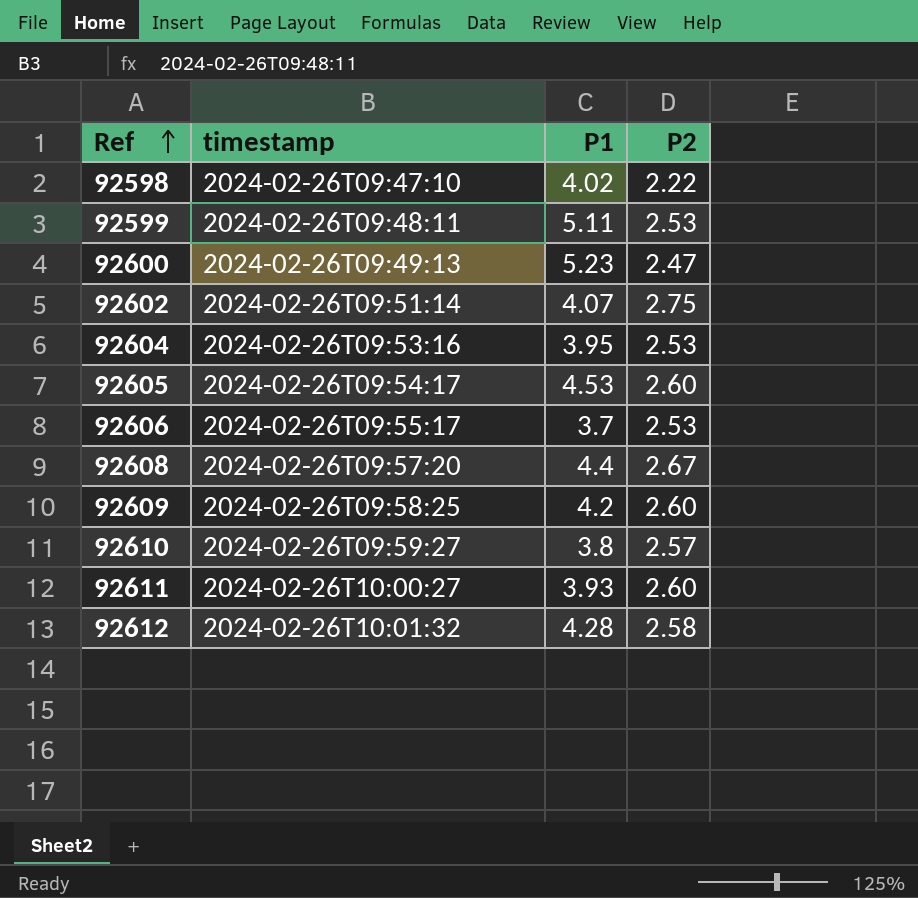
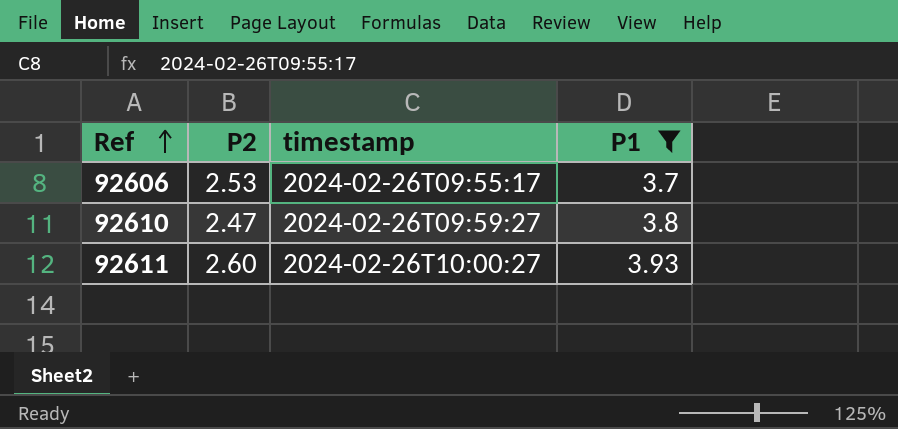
filter: none -> P1 <= 3.93
column P2 | position: 4 -> 2
92610 | P2: 2.57 -> 2.47

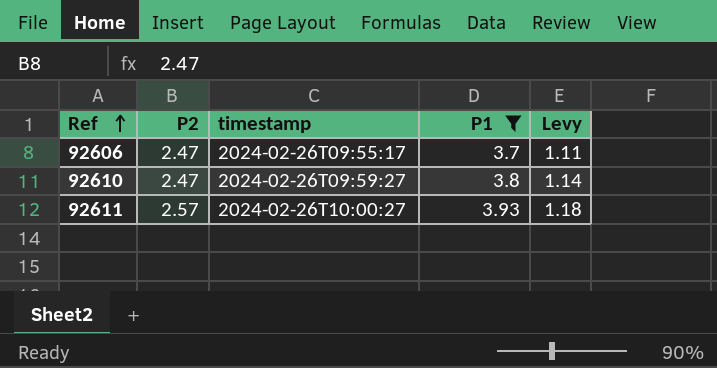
column Levy | formula: none -> [P1] * 0.3
92606 | P2: 2.53 -> 2.47
92611 | P2: 2.60 -> 2.57

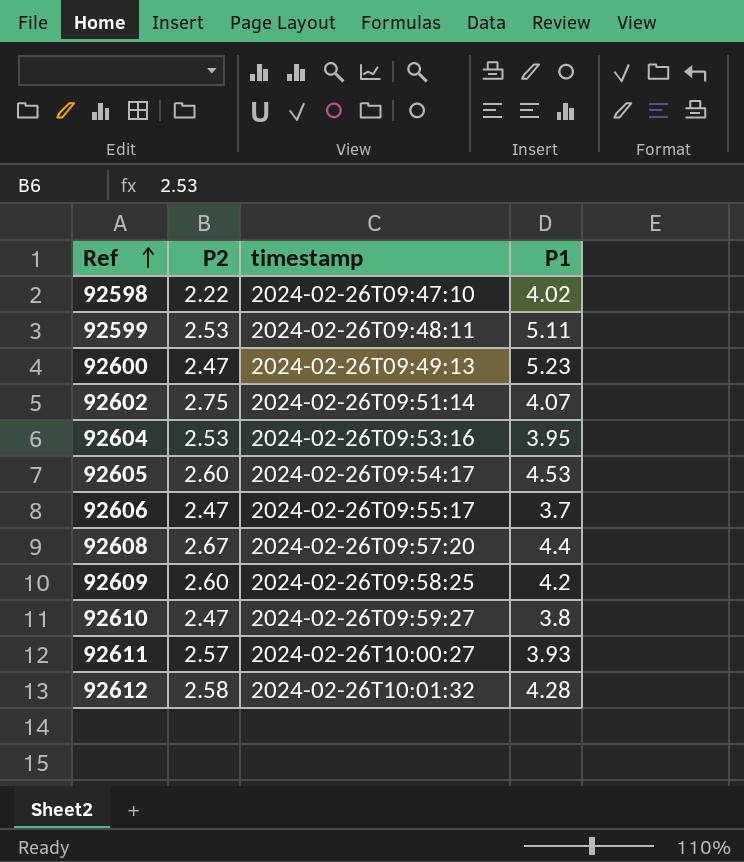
filter: P1 <= 3.93 -> none
column Levy | formula: [P1] * 0.3 -> none

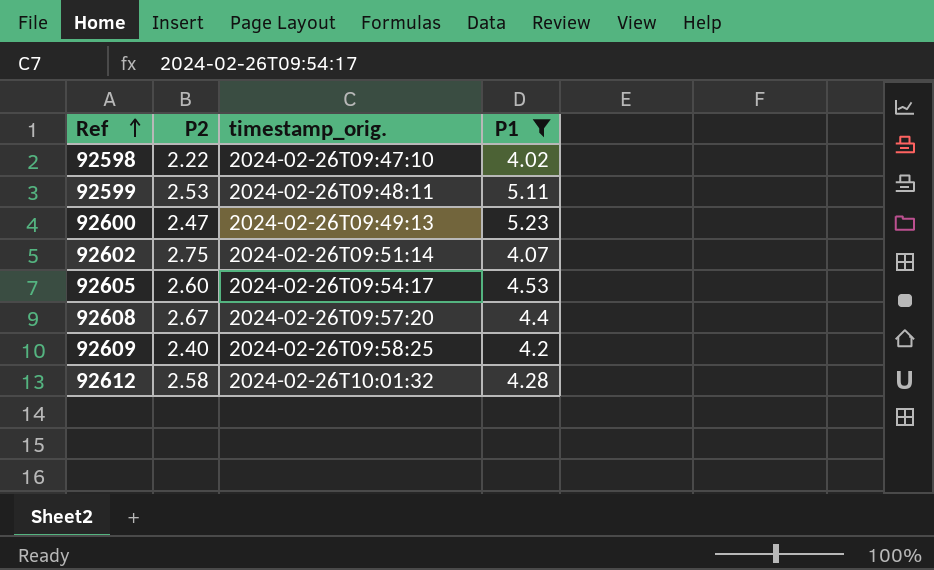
filter: none -> P1 >= 4.02
column name: timestamp -> timestamp_orig.
92609 | P2: 2.60 -> 2.40

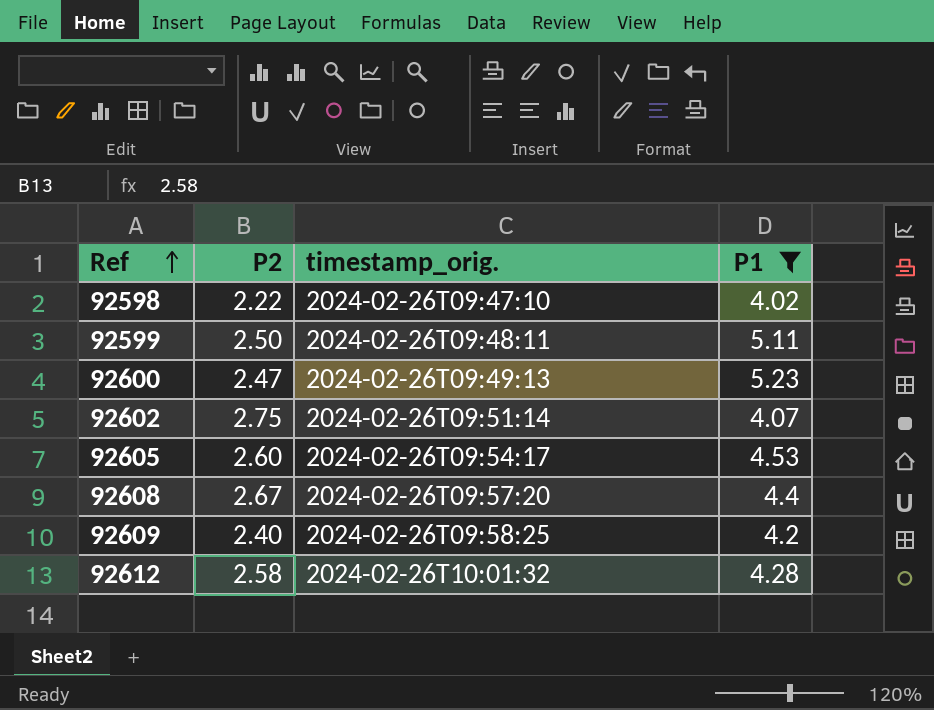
92599 | P2: 2.53 -> 2.50

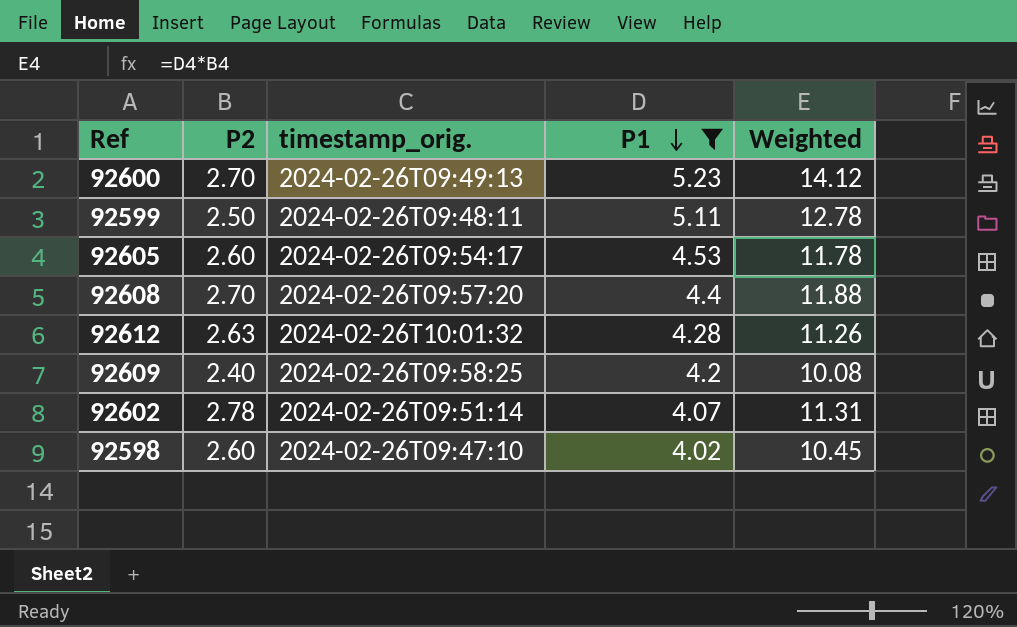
row order: Ref ascending -> P1 descending
column Weighted | formula: none -> [P2] * [P1]
92600 | P2: 2.47 -> 2.70
92608 | P2: 2.67 -> 2.70
92612 | P2: 2.58 -> 2.63
92602 | P2: 2.75 -> 2.78
92598 | P2: 2.22 -> 2.60

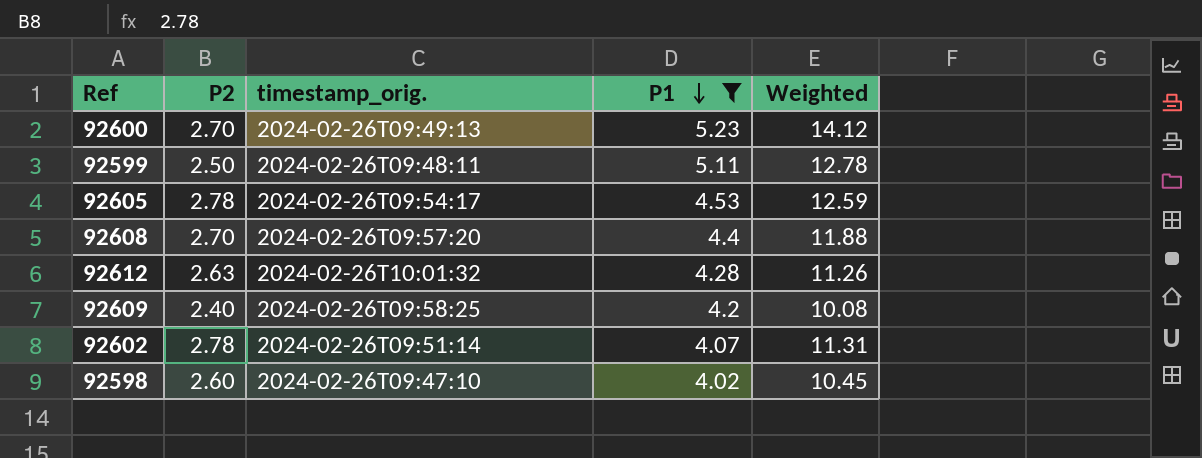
92605 | P2: 2.60 -> 2.78
92605 | Weighted: 11.78 -> 12.59

